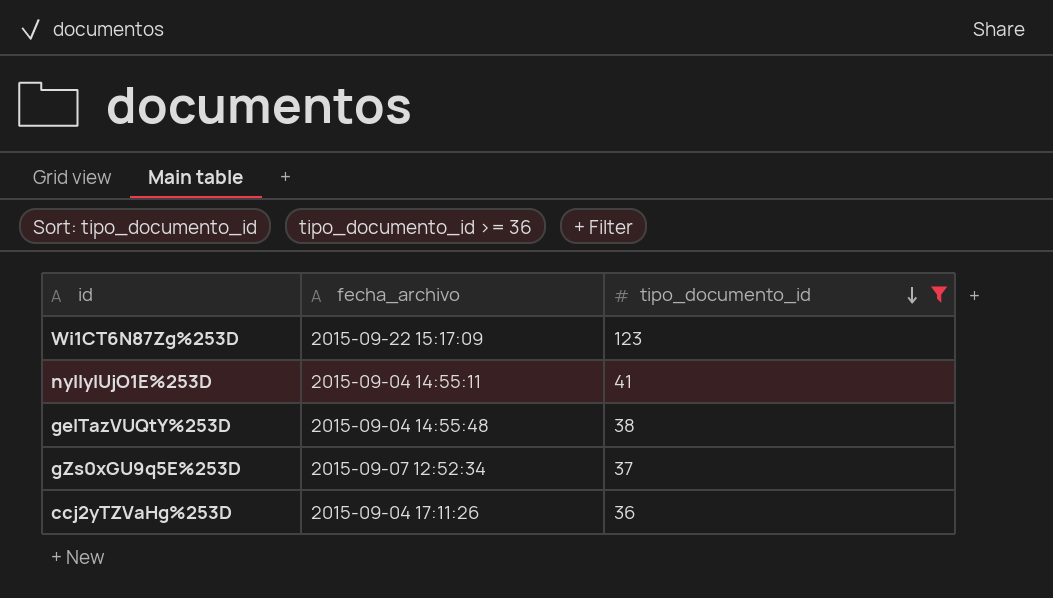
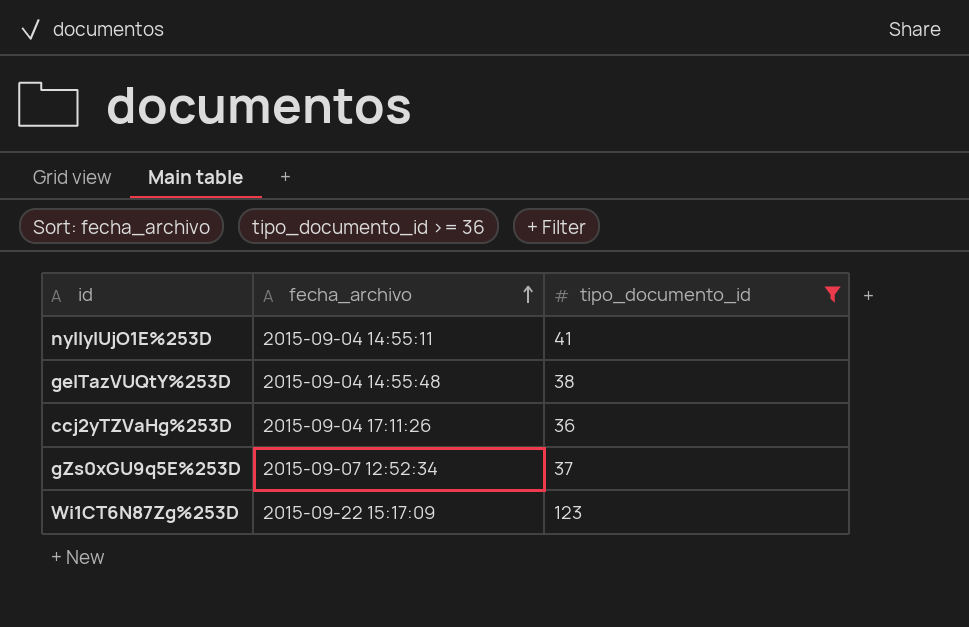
row order: tipo_documento_id descending -> fecha_archivo ascending

